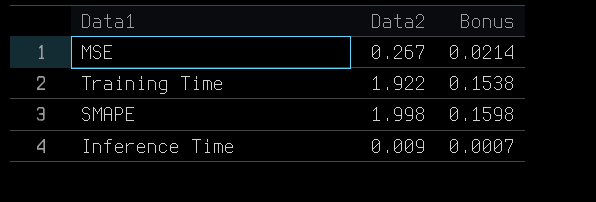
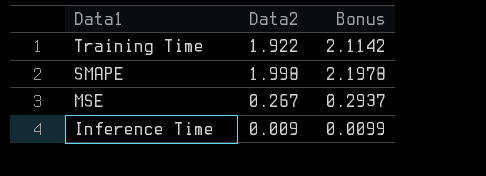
row order: none -> Data1 descending
column Bonus | formula: [Data2] * 0.08 -> [Data2] * 1.1

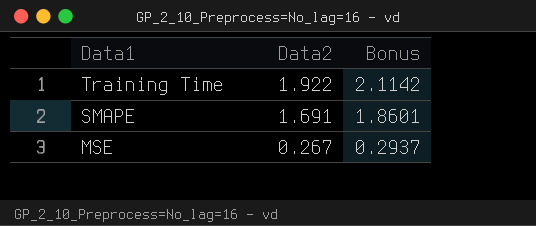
row Inference Time: 0.009 | 0.0099 -> none
SMAPE | Data2: 1.998 -> 1.691
SMAPE | Bonus: 2.1978 -> 1.8601

